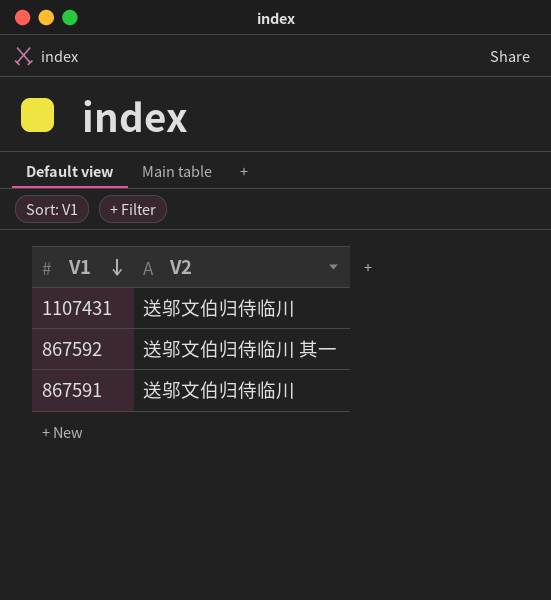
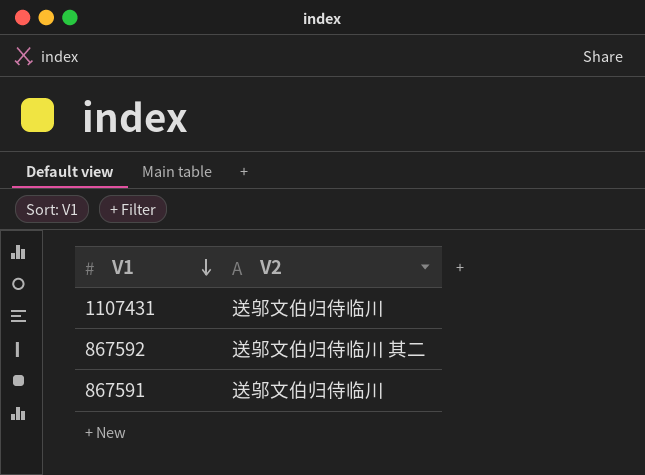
867592 | V2: 送邬文伯归侍临川 其一 -> 送邬文伯归侍临川 其二

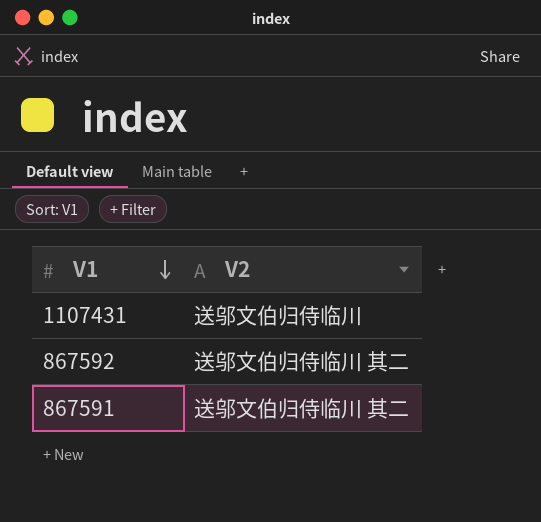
867591 | V2: 送邬文伯归侍临川 -> 送邬文伯归侍临川 其二

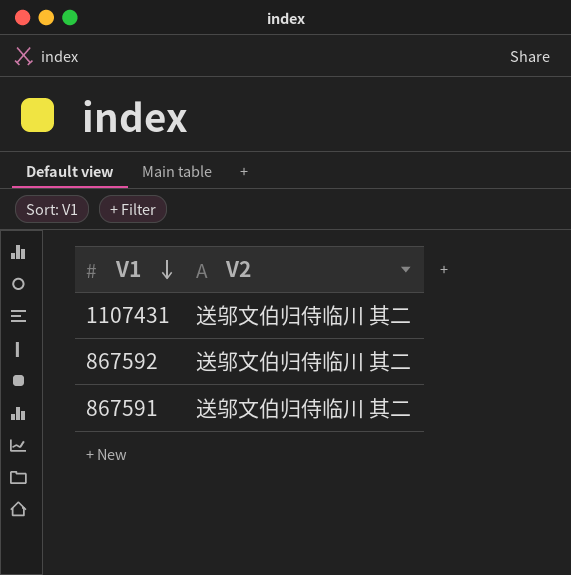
1107431 | V2: 送邬文伯归侍临川 -> 送邬文伯归侍临川 其二

